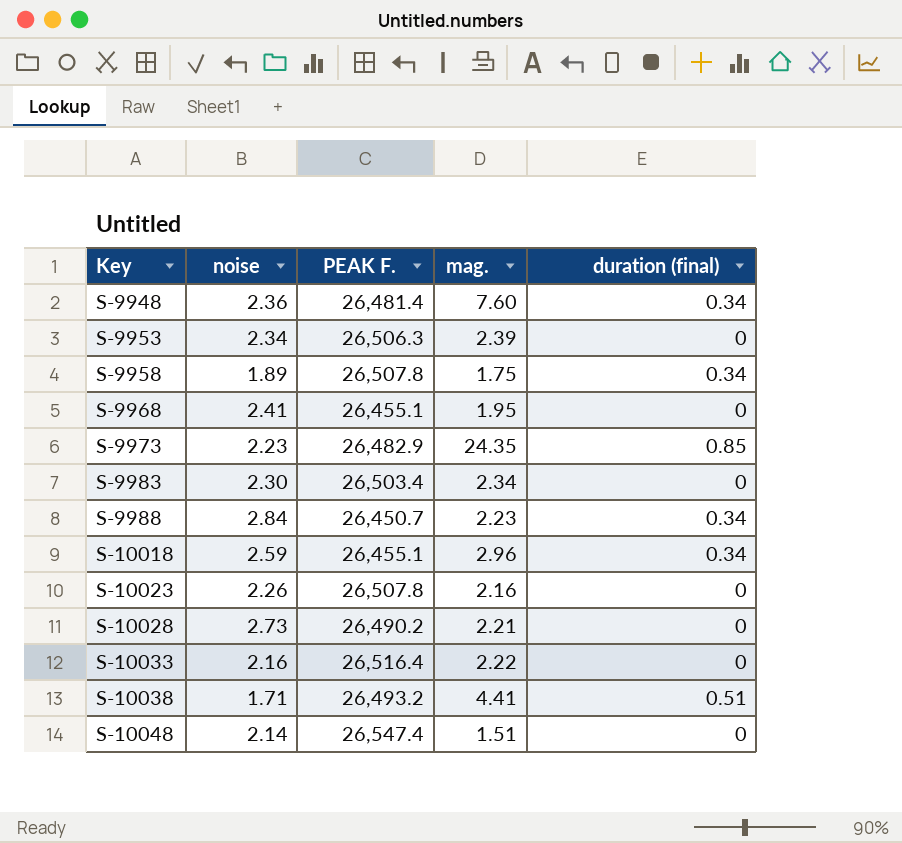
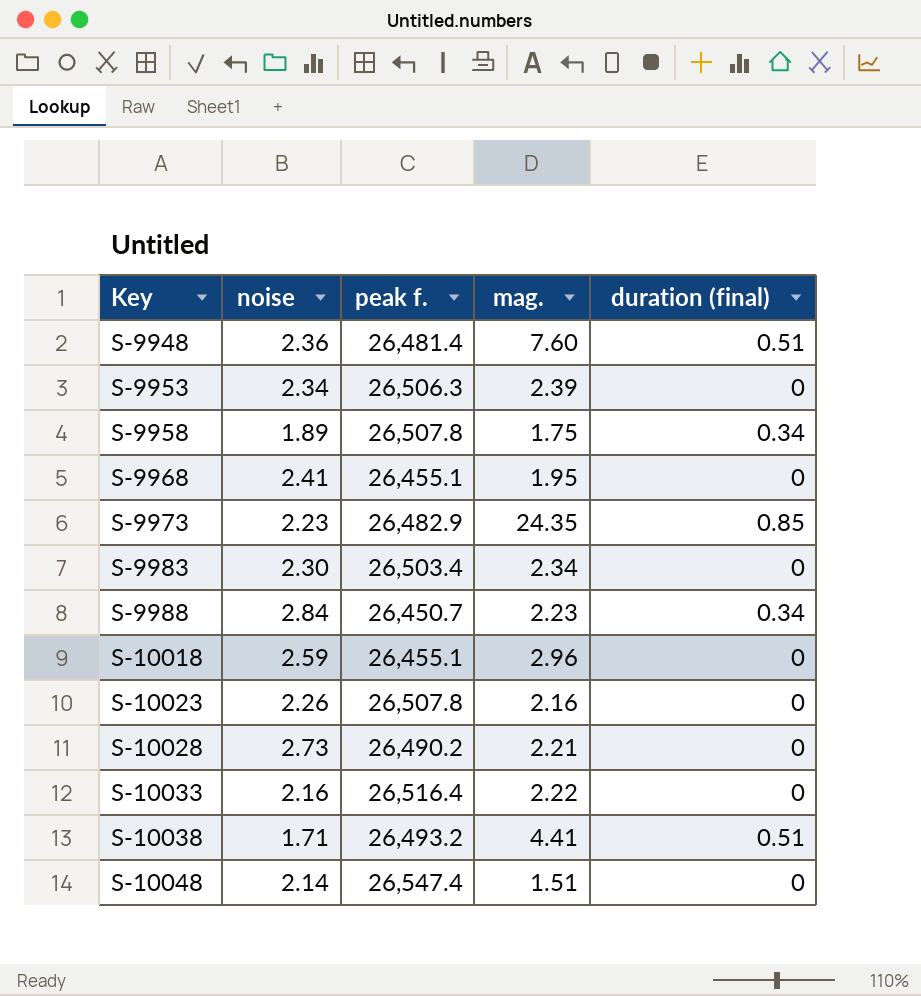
column name: PEAK F. -> peak f.
S-9948 | duration (final): 0.34 -> 0.51
S-10018 | duration (final): 0.34 -> 0

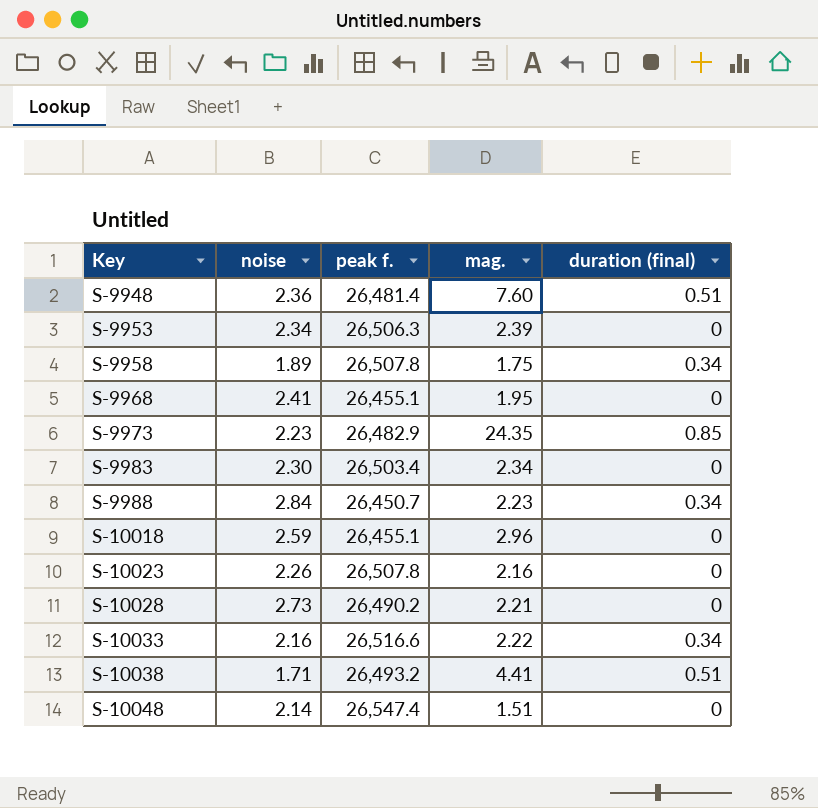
S-10033 | peak f.: 26,516.4 -> 26,516.6
S-10033 | duration (final): 0 -> 0.34

